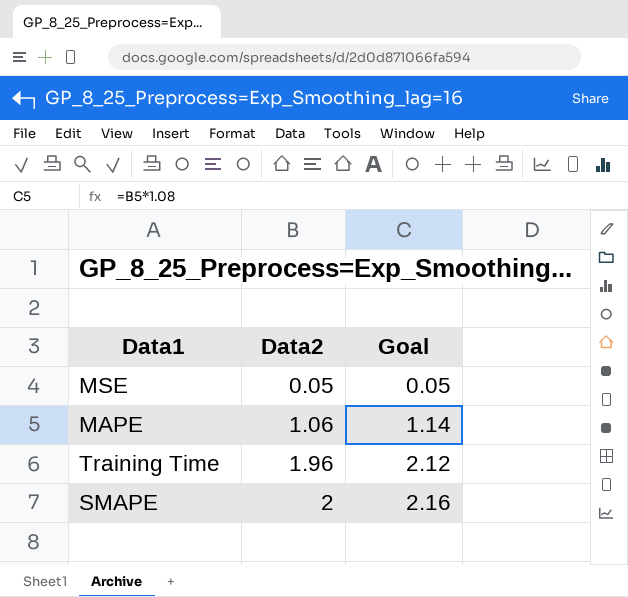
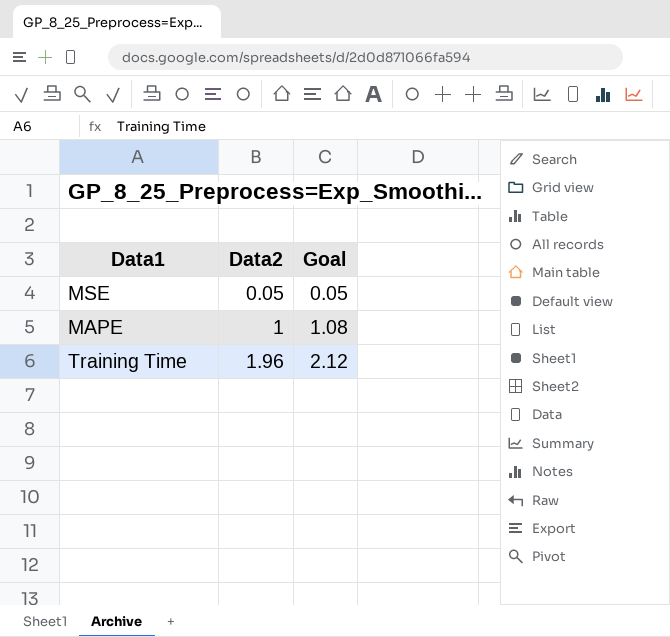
row SMAPE: 2 | 2.16 -> none
MAPE | Data2: 1.06 -> 1
MAPE | Goal: 1.14 -> 1.08

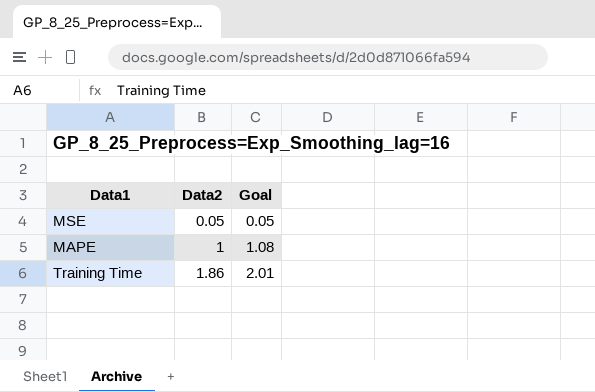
Training Time | Data2: 1.96 -> 1.86
Training Time | Goal: 2.12 -> 2.01

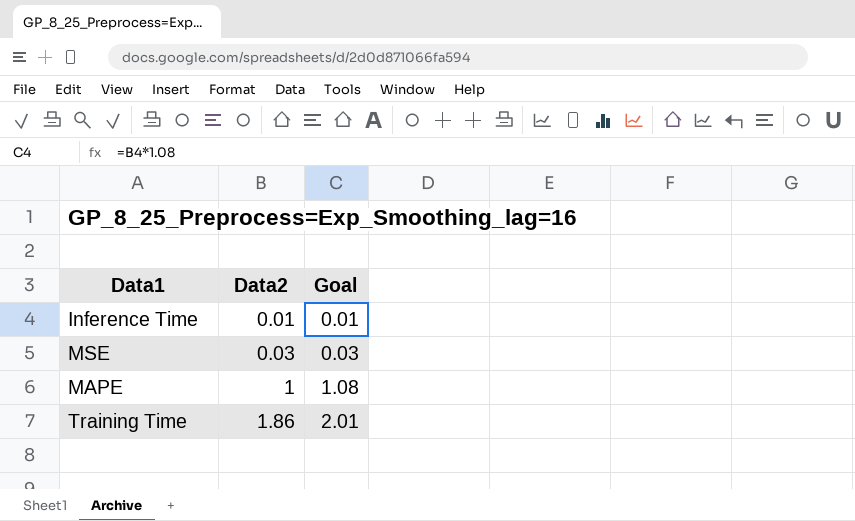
row Inference Time: none -> 0.01 | 0.01
MSE | Data2: 0.05 -> 0.03
MSE | Goal: 0.05 -> 0.03

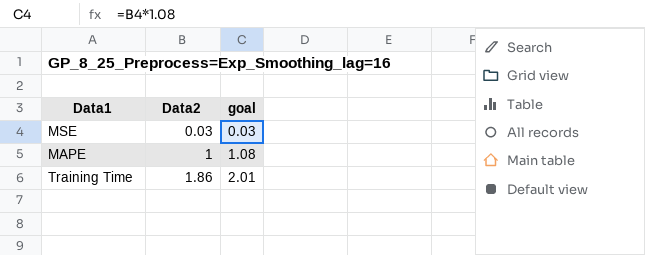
column name: Goal -> goal
row Inference Time: 0.01 | 0.01 -> none

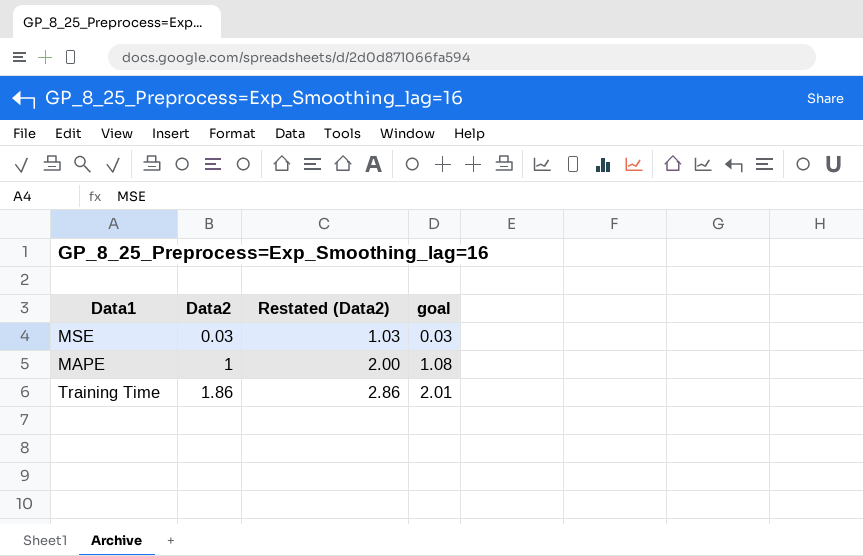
column Restated (Data2) | formula: none -> [Data2] + 1

